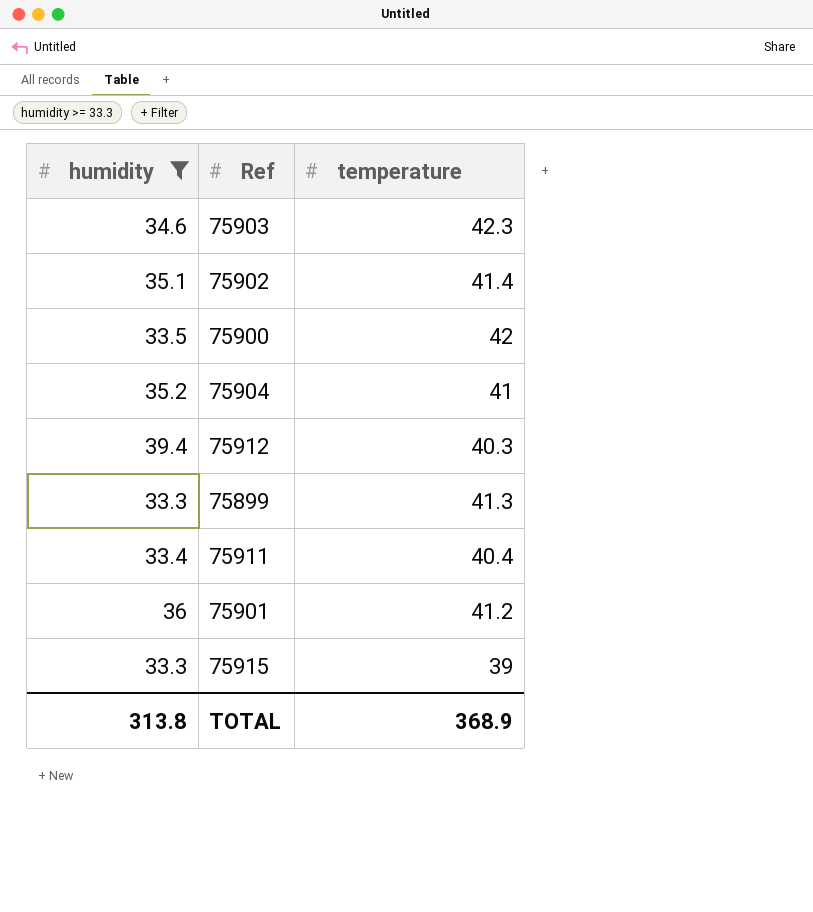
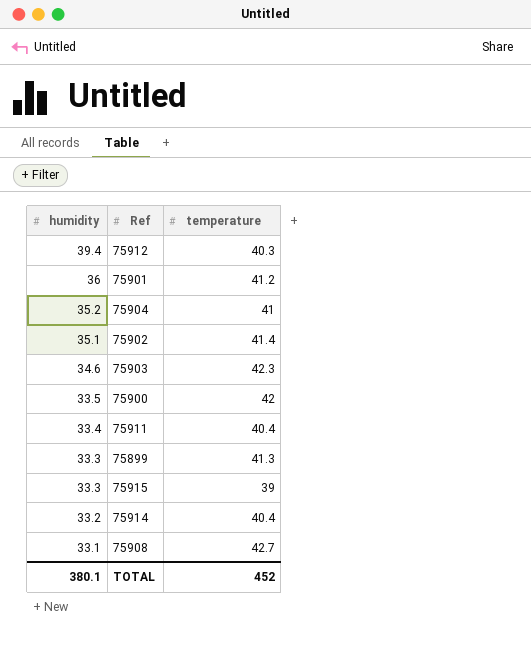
filter: humidity >= 33.3 -> none
row order: none -> humidity descending
TOTAL | humidity: 313.8 -> 380.1
TOTAL | temperature: 368.9 -> 452

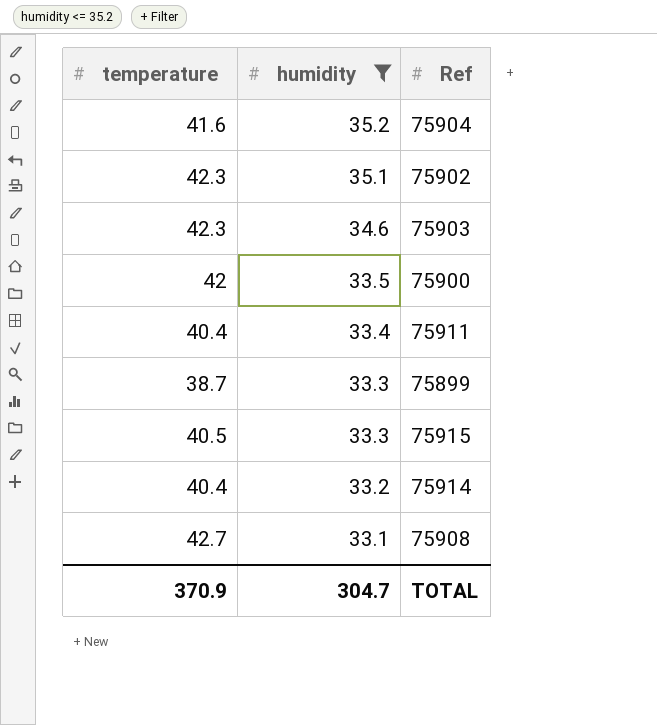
filter: none -> humidity <= 35.2
column temperature | position: 3 -> 1
75904 | temperature: 41 -> 41.6
75902 | temperature: 41.4 -> 42.3
75899 | temperature: 41.3 -> 38.7
75915 | temperature: 39 -> 40.5
TOTAL | temperature: 452 -> 370.9
TOTAL | humidity: 380.1 -> 304.7

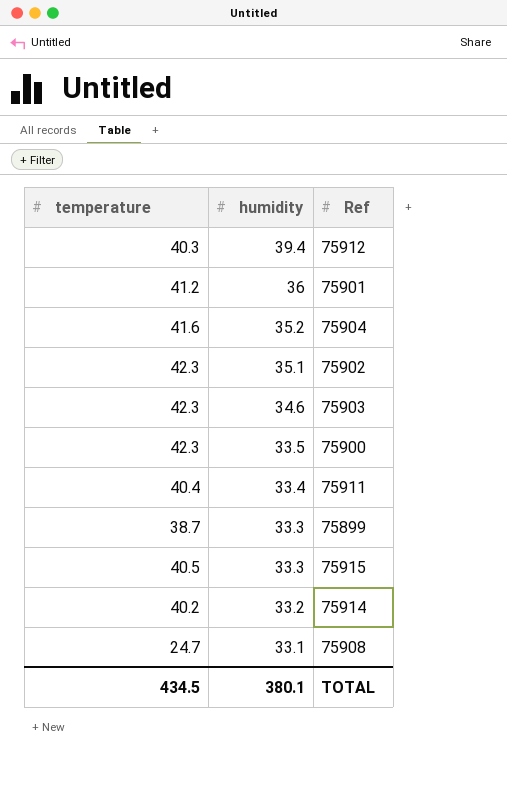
filter: humidity <= 35.2 -> none
75900 | temperature: 42 -> 42.3
75914 | temperature: 40.4 -> 40.2
75908 | temperature: 42.7 -> 24.7
TOTAL | temperature: 370.9 -> 434.5
TOTAL | humidity: 304.7 -> 380.1

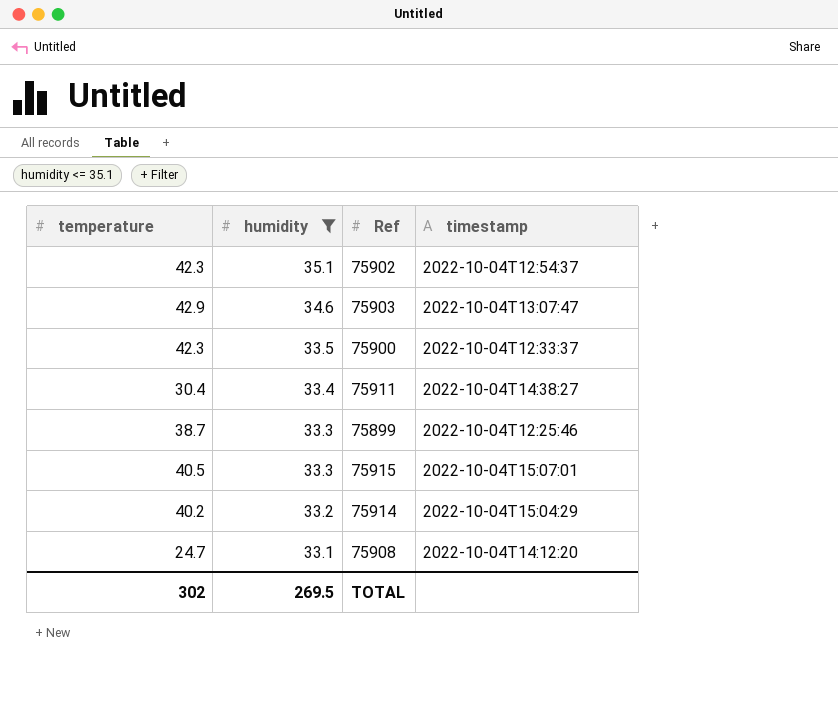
filter: none -> humidity <= 35.1
column timestamp | position: none -> 4
75903 | temperature: 42.3 -> 42.9
75911 | temperature: 40.4 -> 30.4
TOTAL | temperature: 434.5 -> 302
TOTAL | humidity: 380.1 -> 269.5

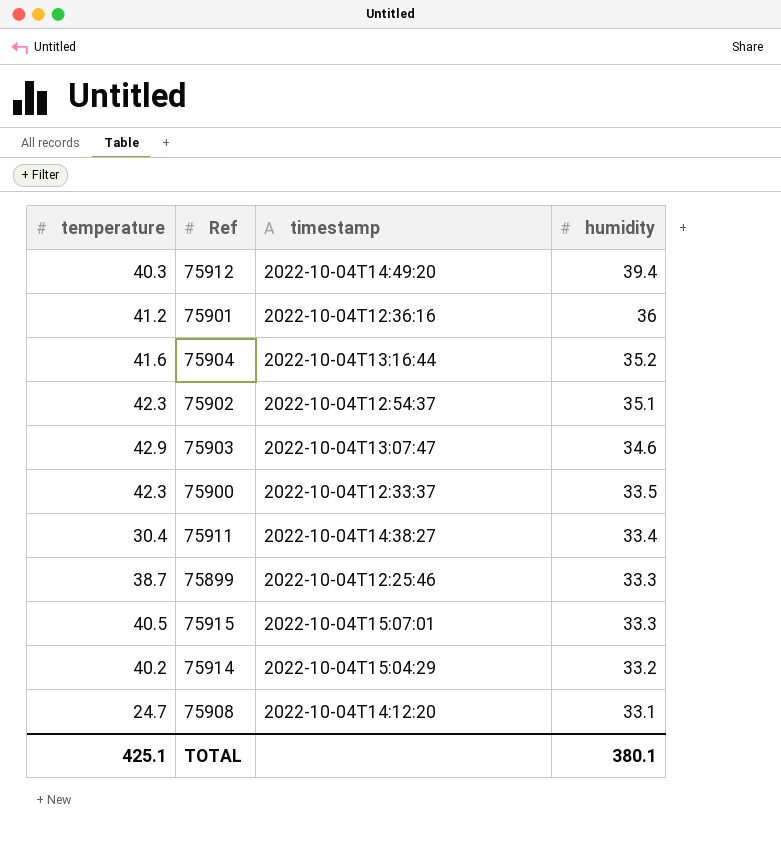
filter: humidity <= 35.1 -> none
column humidity | position: 2 -> 4
TOTAL | temperature: 302 -> 425.1
TOTAL | humidity: 269.5 -> 380.1

